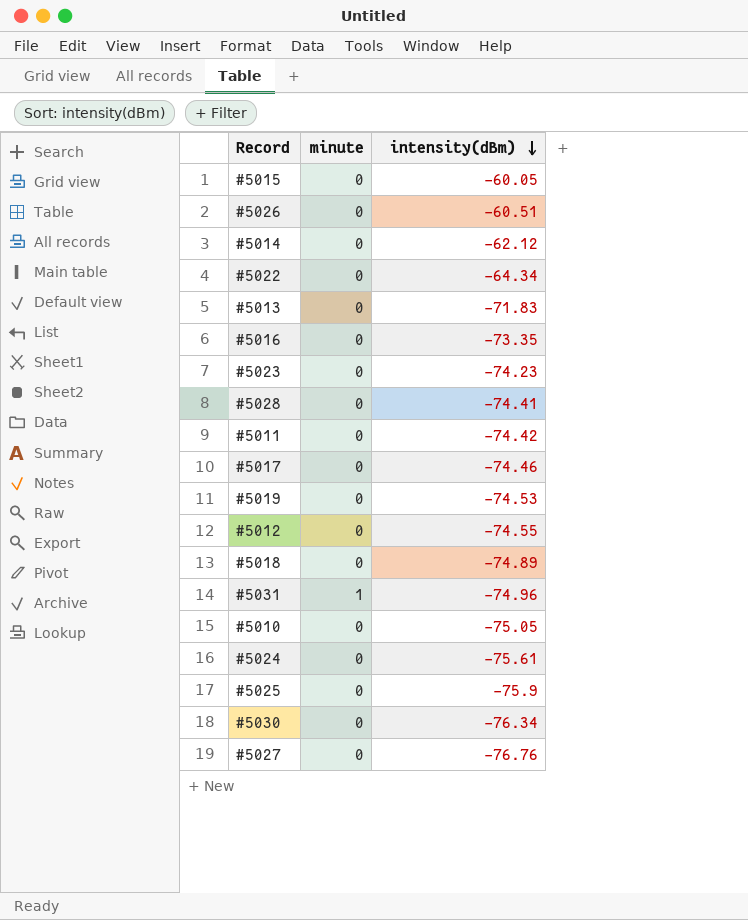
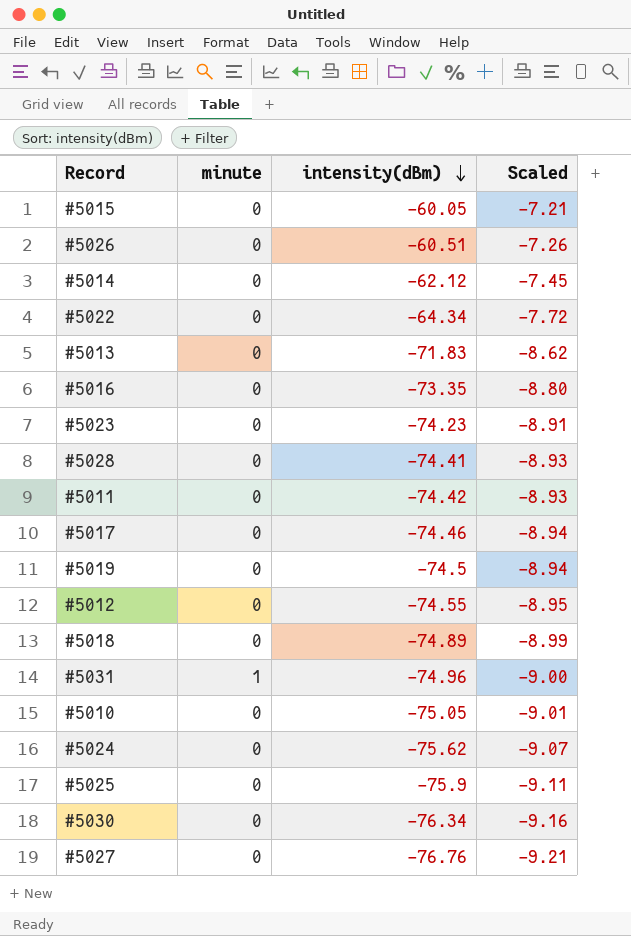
column Scaled | formula: none -> [intensity(dBm)] * 0.12
#5019 | intensity(dBm): -74.53 -> -74.5
#5024 | intensity(dBm): -75.61 -> -75.62

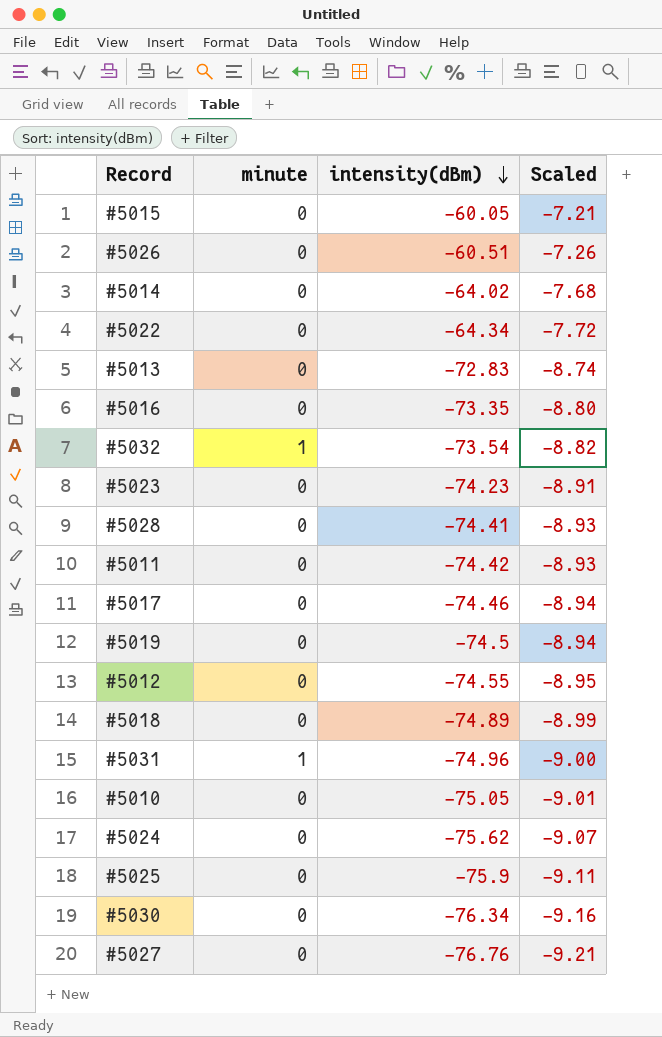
#5014 | intensity(dBm): -62.12 -> -64.02
#5014 | Scaled: -7.45 -> -7.68
#5013 | intensity(dBm): -71.83 -> -72.83
#5013 | Scaled: -8.62 -> -8.74
row #5032: none -> 1 | -73.54 | -8.82

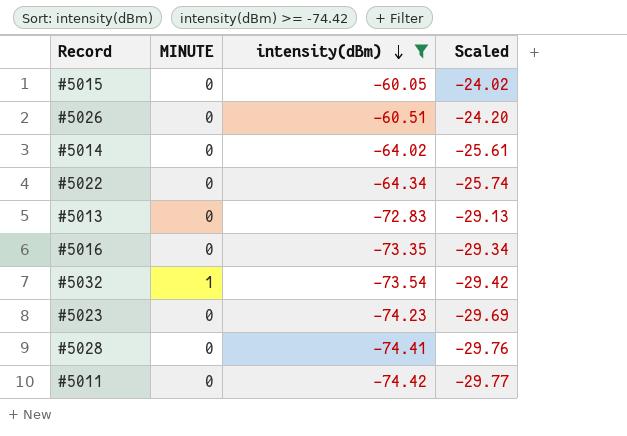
filter: none -> intensity(dBm) >= -74.42
column name: minute -> MINUTE
column Scaled | formula: [intensity(dBm)] * 0.12 -> [intensity(dBm)] * 0.4

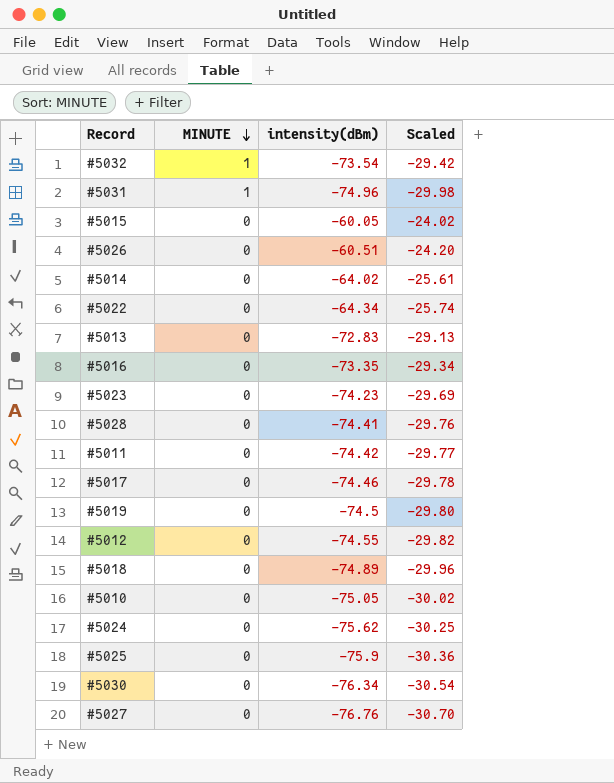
filter: intensity(dBm) >= -74.42 -> none
row order: intensity(dBm) descending -> MINUTE descending

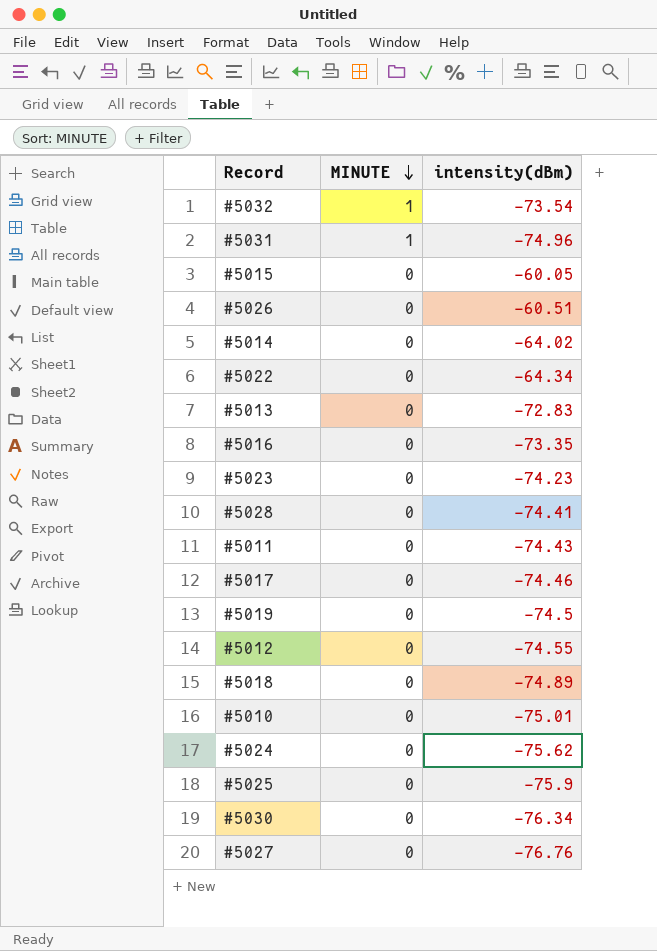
column Scaled | formula: [intensity(dBm)] * 0.4 -> none
#5011 | intensity(dBm): -74.42 -> -74.43
#5010 | intensity(dBm): -75.05 -> -75.01

